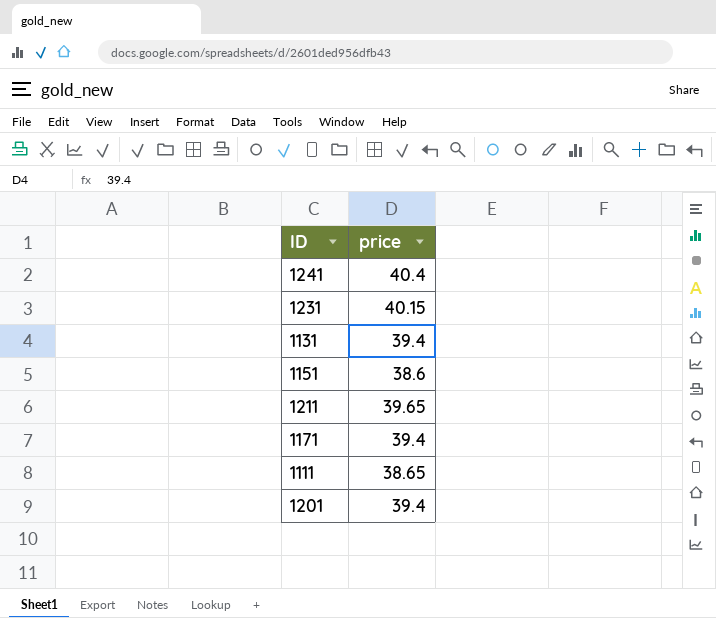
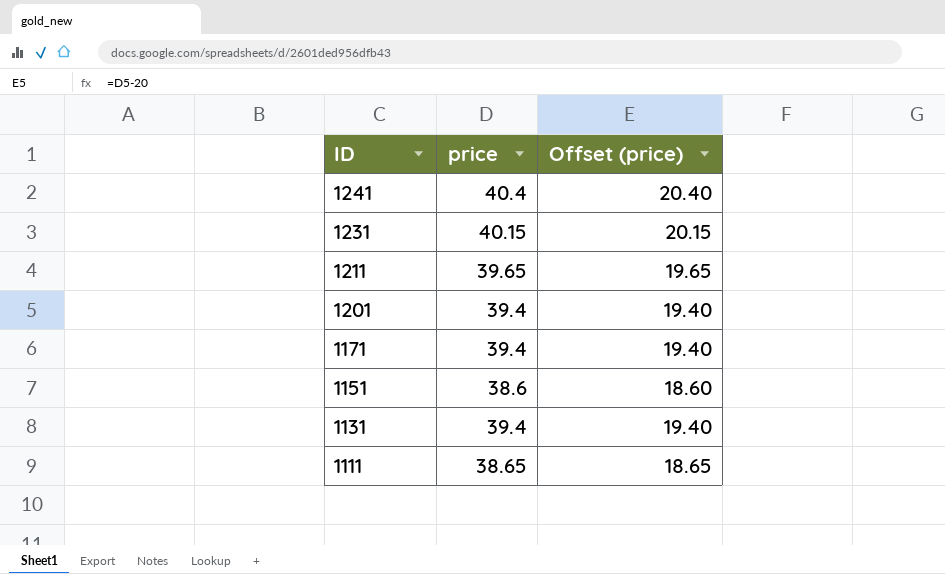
row order: none -> ID descending
column Offset (price) | formula: none -> [price] - 20

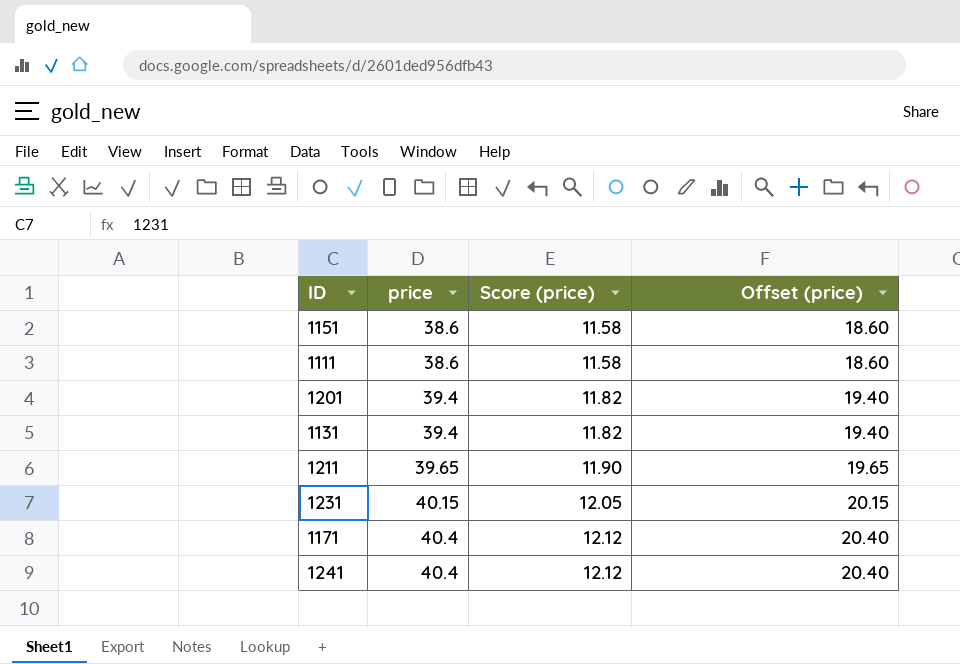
row order: ID descending -> price ascending
column Score (price) | formula: none -> [price] * 0.3
1111 | price: 38.65 -> 38.6
1111 | Offset (price): 18.65 -> 18.60
1171 | price: 39.4 -> 40.4
1171 | Offset (price): 19.40 -> 20.40

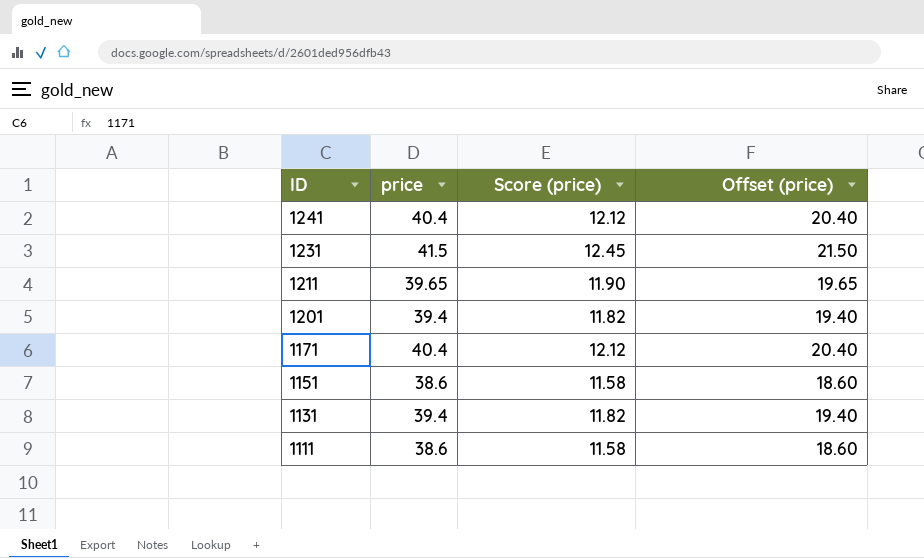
row order: price ascending -> ID descending
1231 | price: 40.15 -> 41.5
1231 | Score (price): 12.05 -> 12.45
1231 | Offset (price): 20.15 -> 21.50

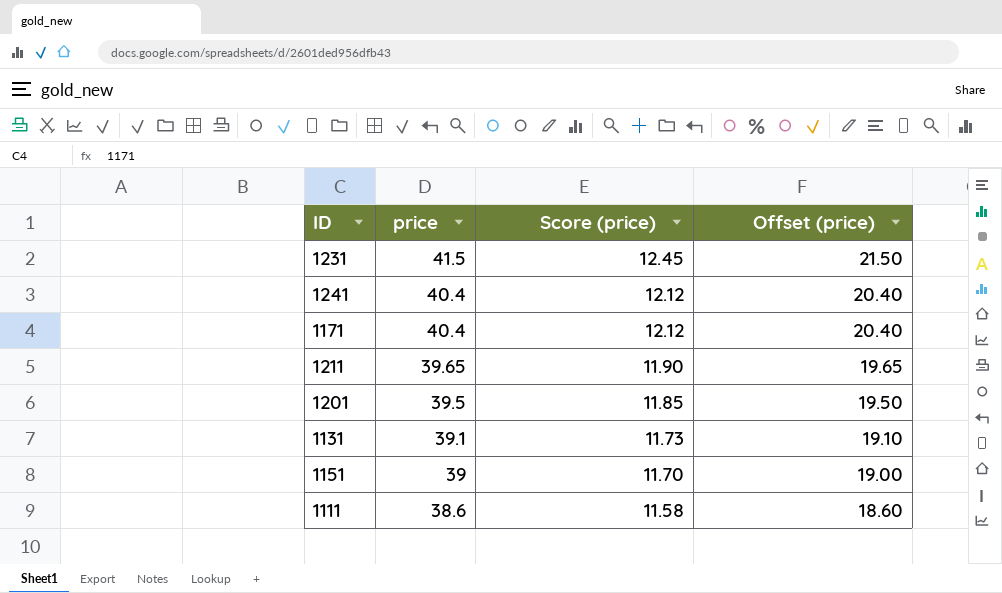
row order: ID descending -> price descending
1201 | price: 39.4 -> 39.5
1201 | Score (price): 11.82 -> 11.85
1201 | Offset (price): 19.40 -> 19.50
1131 | price: 39.4 -> 39.1
1131 | Score (price): 11.82 -> 11.73
1131 | Offset (price): 19.40 -> 19.10
1151 | price: 38.6 -> 39
1151 | Score (price): 11.58 -> 11.70
1151 | Offset (price): 18.60 -> 19.00

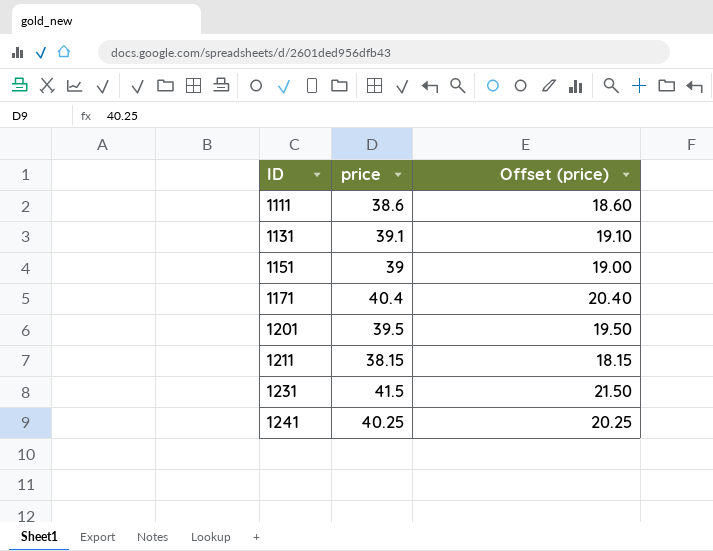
row order: price descending -> ID ascending
column Score (price) | formula: [price] * 0.3 -> none
1211 | price: 39.65 -> 38.15
1211 | Offset (price): 19.65 -> 18.15
1241 | price: 40.4 -> 40.25
1241 | Offset (price): 20.40 -> 20.25

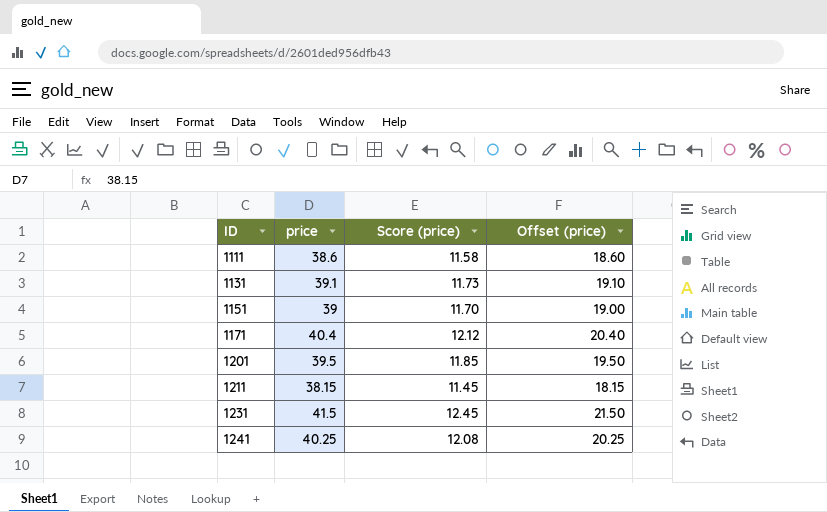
column Score (price) | formula: none -> [price] * 0.3

